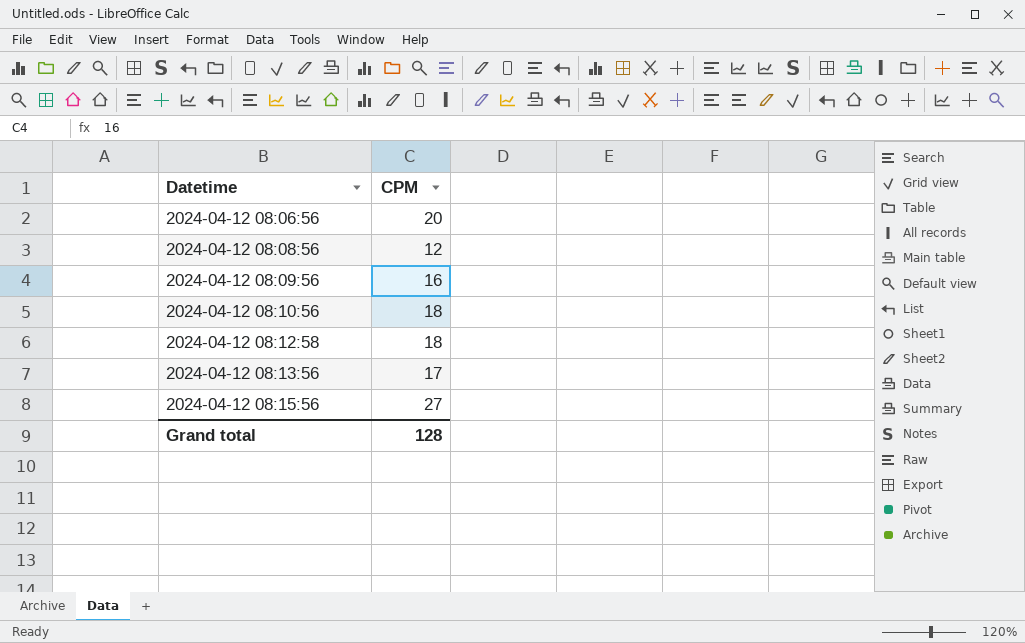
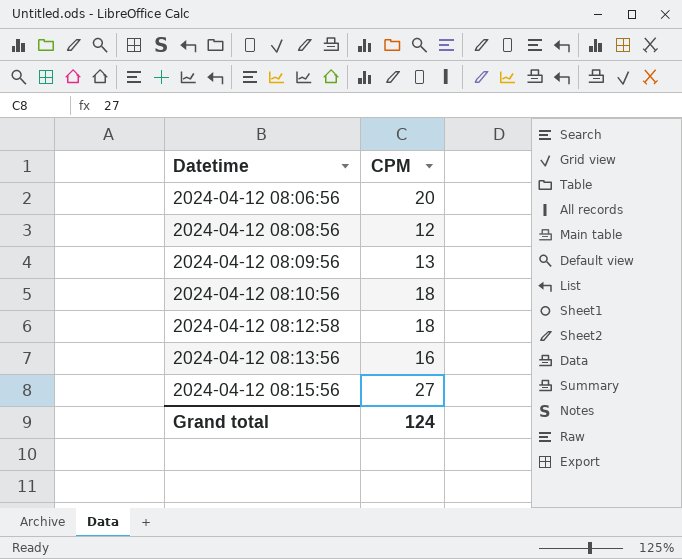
2024-04-12 08:09:56 | CPM: 16 -> 13
2024-04-12 08:13:56 | CPM: 17 -> 16
Grand total | CPM: 128 -> 124

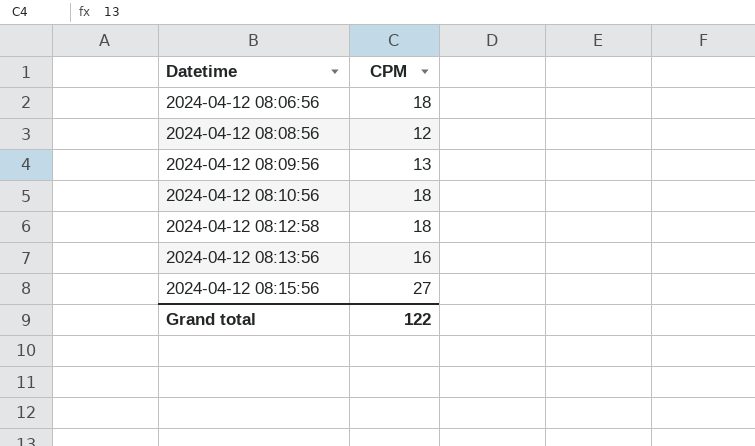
2024-04-12 08:06:56 | CPM: 20 -> 18
Grand total | CPM: 124 -> 122

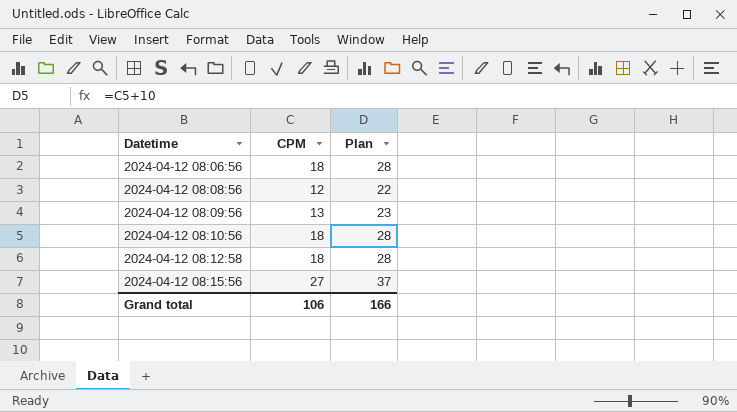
column Plan | formula: none -> [CPM] + 10
row 2024-04-12 08:13:56: 16 -> none
Grand total | CPM: 122 -> 106

